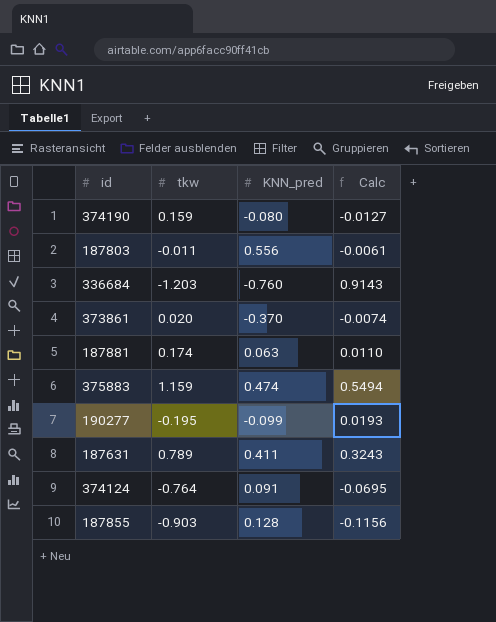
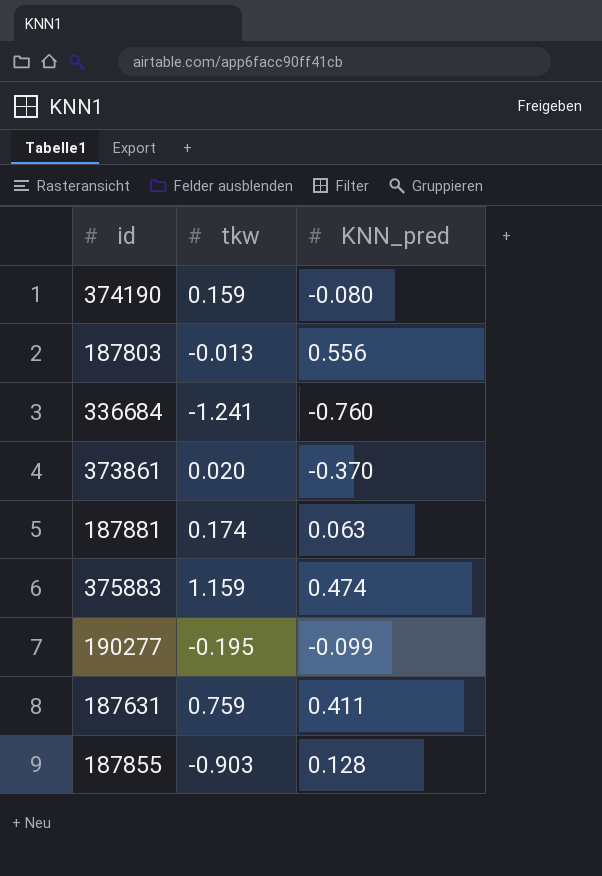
column Calc | formula: [tkw] * [KNN_pred] -> none
row 374124: -0.764 | 0.091 | -0.0695 -> none
187803 | tkw: -0.011 -> -0.013
336684 | tkw: -1.203 -> -1.241
187631 | tkw: 0.789 -> 0.759

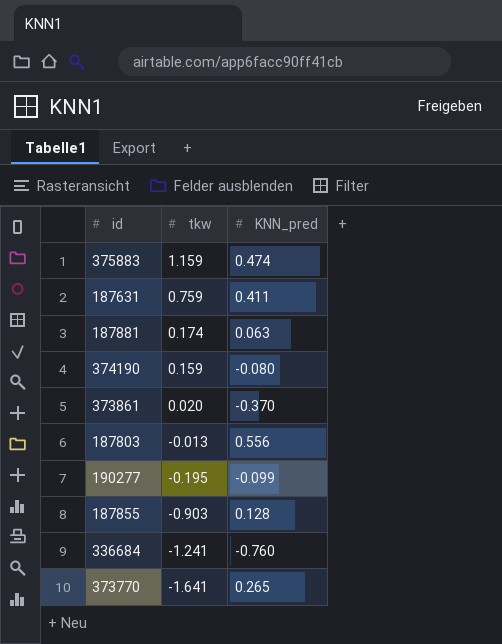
row order: none -> tkw descending
row 373770: none -> -1.641 | 0.265

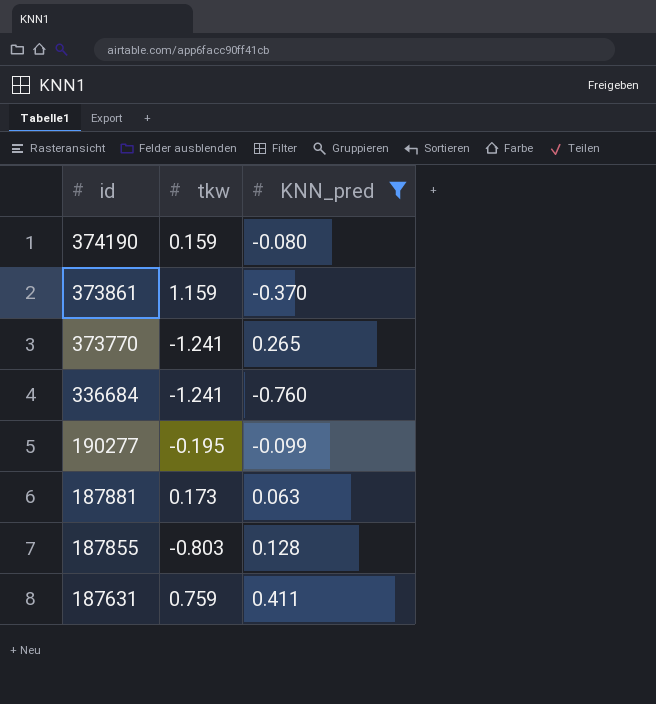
filter: none -> KNN_pred <= 0.411
row order: tkw descending -> id descending
373861 | tkw: 0.020 -> 1.159
373770 | tkw: -1.641 -> -1.241
187881 | tkw: 0.174 -> 0.173
187855 | tkw: -0.903 -> -0.803

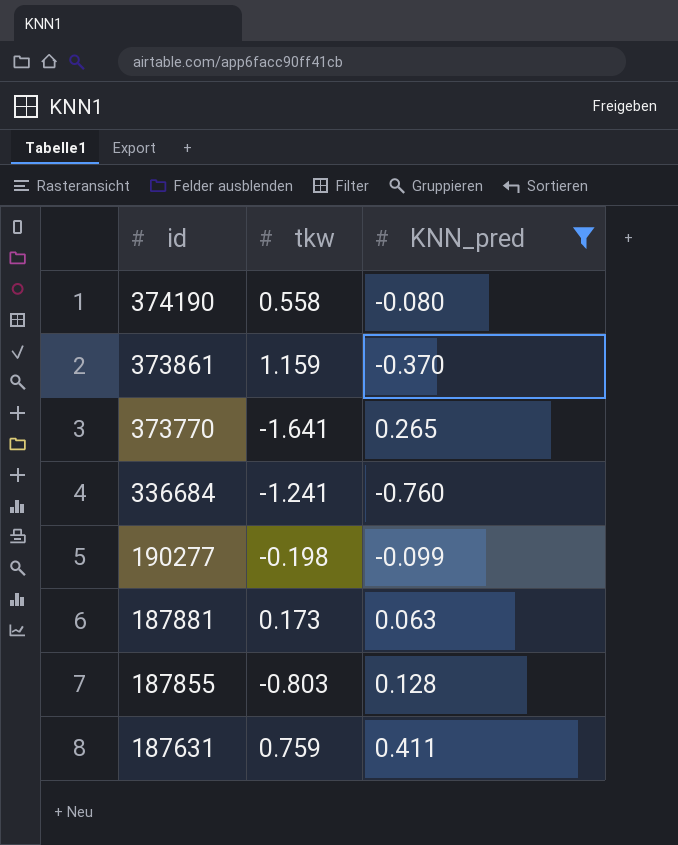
374190 | tkw: 0.159 -> 0.558
373770 | tkw: -1.241 -> -1.641
190277 | tkw: -0.195 -> -0.198

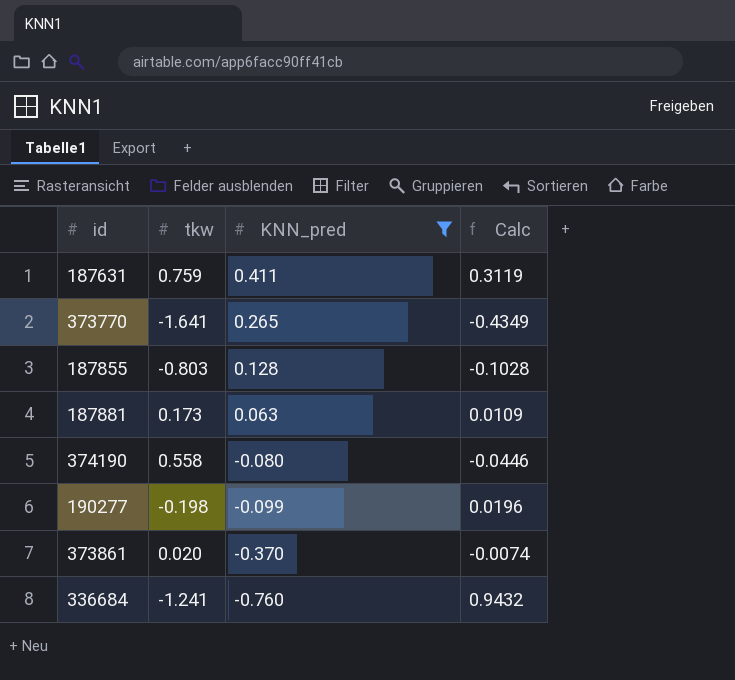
row order: id descending -> KNN_pred descending
column Calc | formula: none -> [tkw] * [KNN_pred]
373861 | tkw: 1.159 -> 0.020

